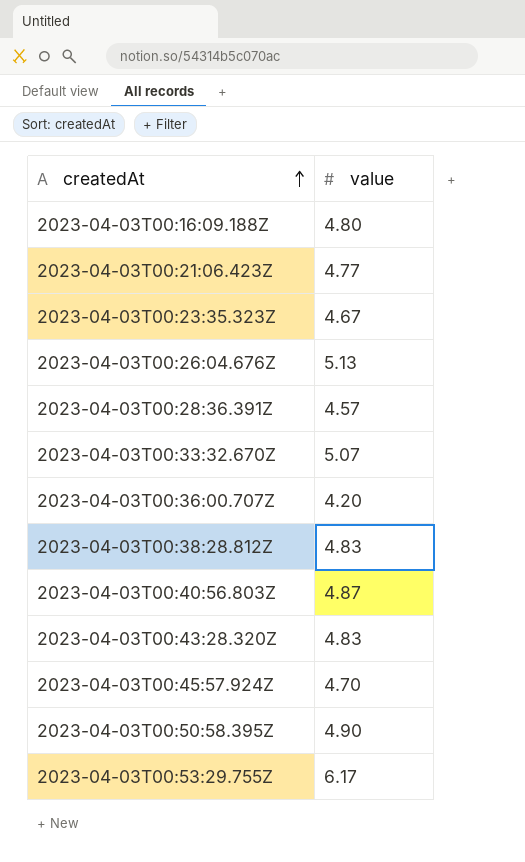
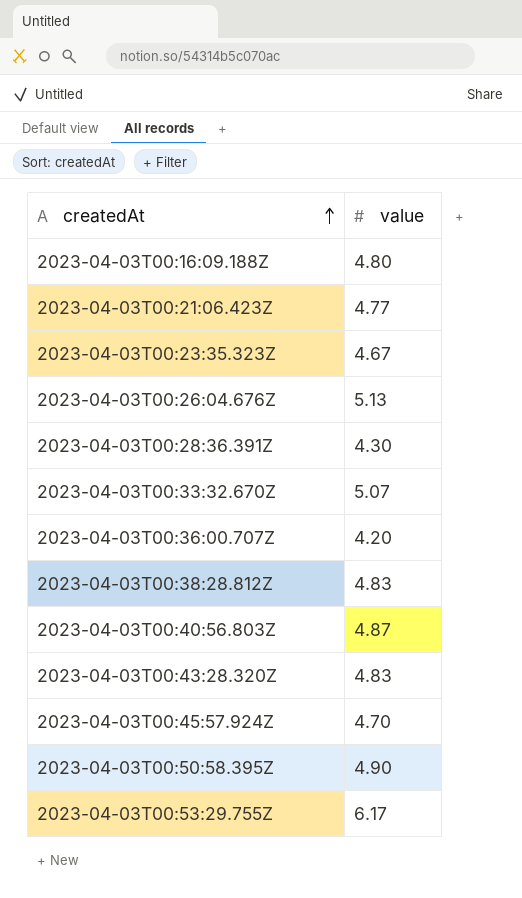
2023-04-03T00:28:36.391Z | value: 4.57 -> 4.30

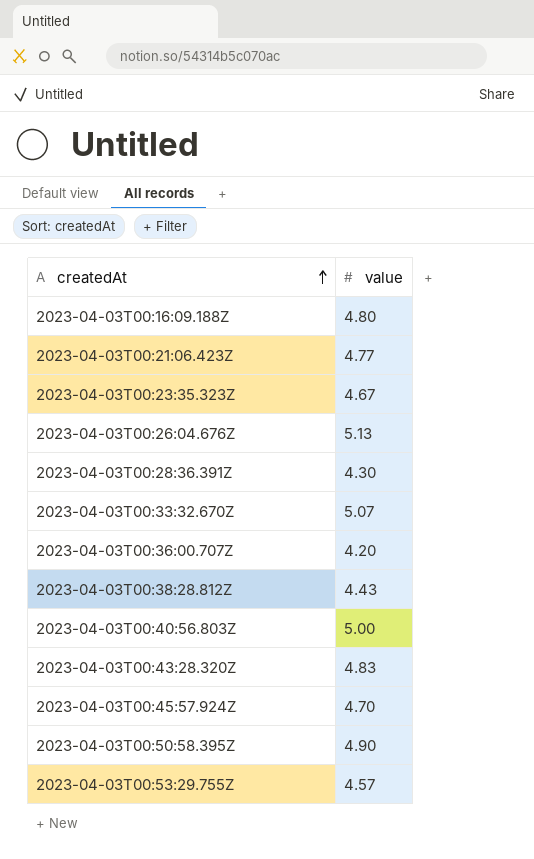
2023-04-03T00:38:28.812Z | value: 4.83 -> 4.43
2023-04-03T00:40:56.803Z | value: 4.87 -> 5.00
2023-04-03T00:53:29.755Z | value: 6.17 -> 4.57

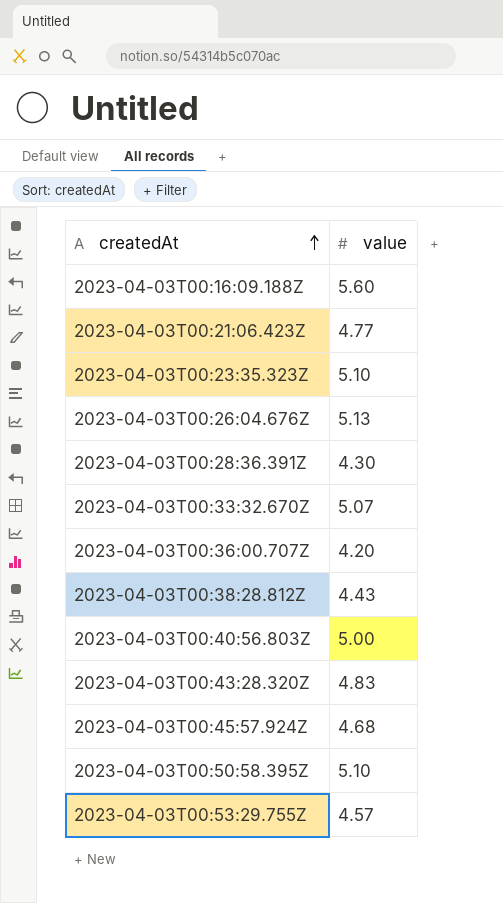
2023-04-03T00:16:09.188Z | value: 4.80 -> 5.60
2023-04-03T00:23:35.323Z | value: 4.67 -> 5.10
2023-04-03T00:45:57.924Z | value: 4.70 -> 4.68
2023-04-03T00:50:58.395Z | value: 4.90 -> 5.10

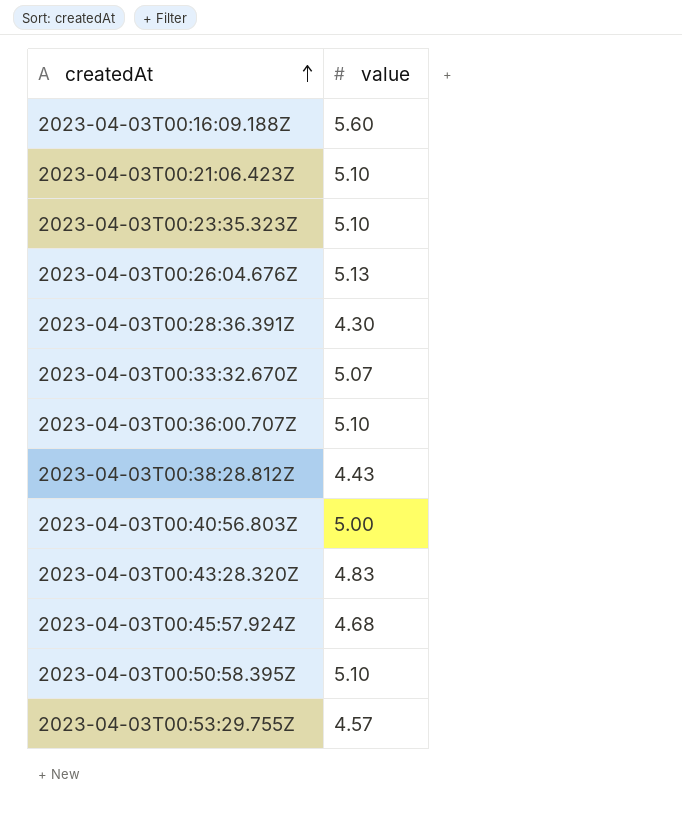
2023-04-03T00:21:06.423Z | value: 4.77 -> 5.10
2023-04-03T00:36:00.707Z | value: 4.20 -> 5.10

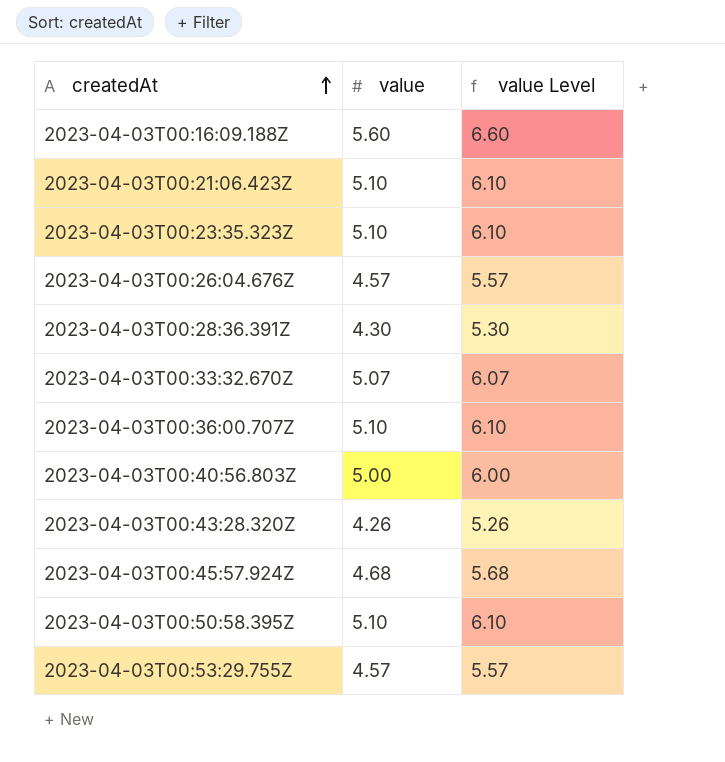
column value Level | formula: none -> [value] + 1
row 2023-04-03T00:38:28.812Z: 4.43 -> none
2023-04-03T00:26:04.676Z | value: 5.13 -> 4.57
2023-04-03T00:43:28.320Z | value: 4.83 -> 4.26

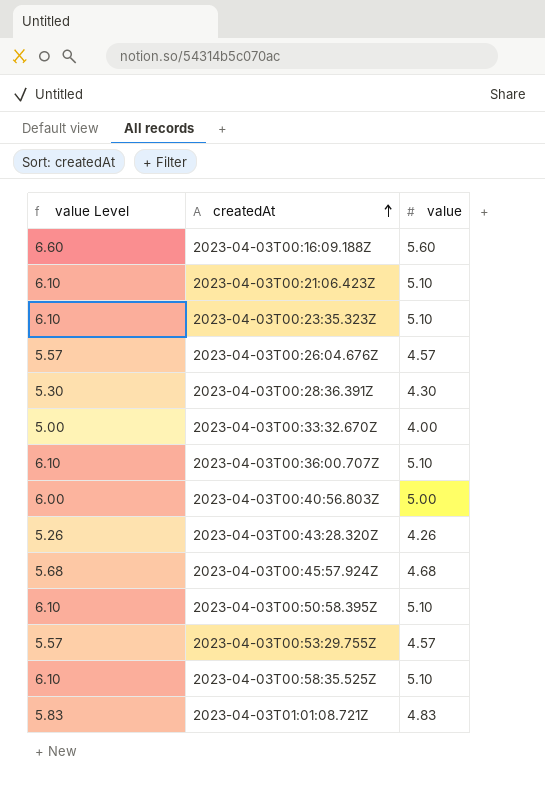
column value Level | position: 3 -> 1
2023-04-03T00:33:32.670Z | value Level: 6.07 -> 5.00
2023-04-03T00:33:32.670Z | value: 5.07 -> 4.00
row 2023-04-03T00:58:35.525Z: none -> 6.10 | 5.10
row 2023-04-03T01:01:08.721Z: none -> 5.83 | 4.83

